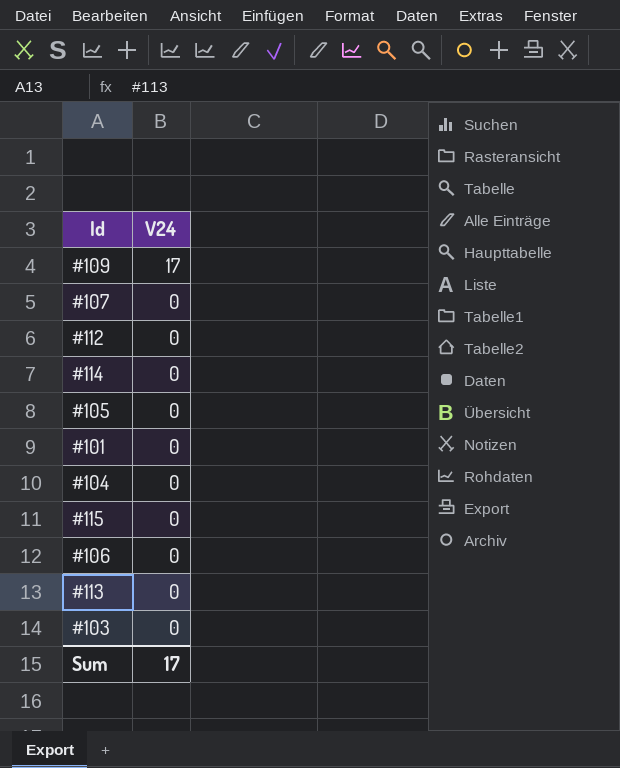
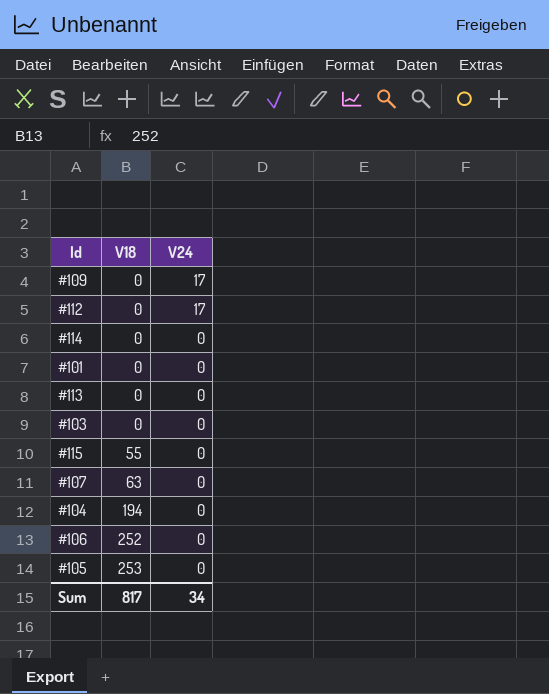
row order: V24 descending -> V18 ascending
column V18 | position: none -> 2
#112 | V24: 0 -> 17
Sum | V24: 17 -> 34

